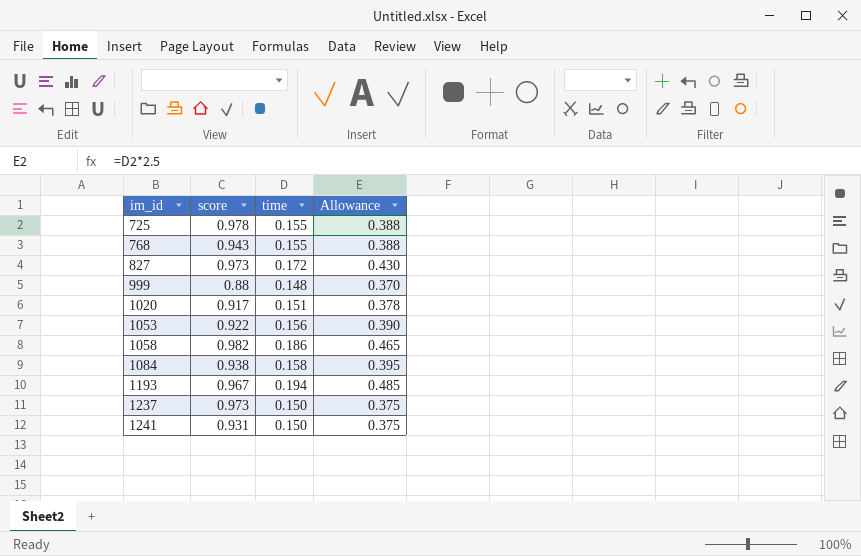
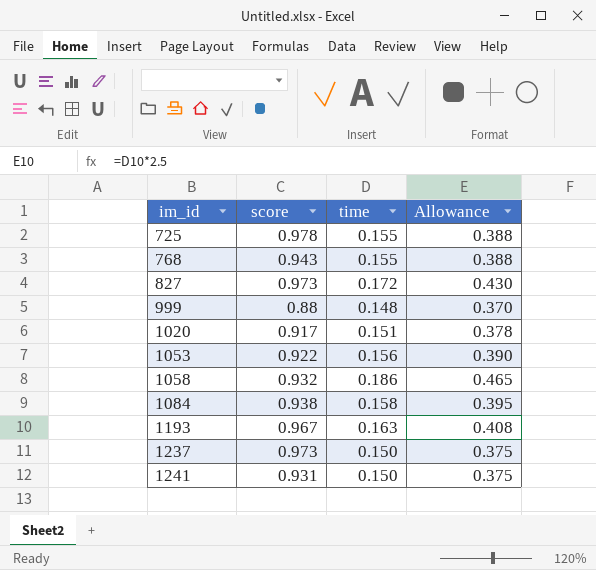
1058 | score: 0.982 -> 0.932
1193 | time: 0.194 -> 0.163
1193 | Allowance: 0.485 -> 0.408

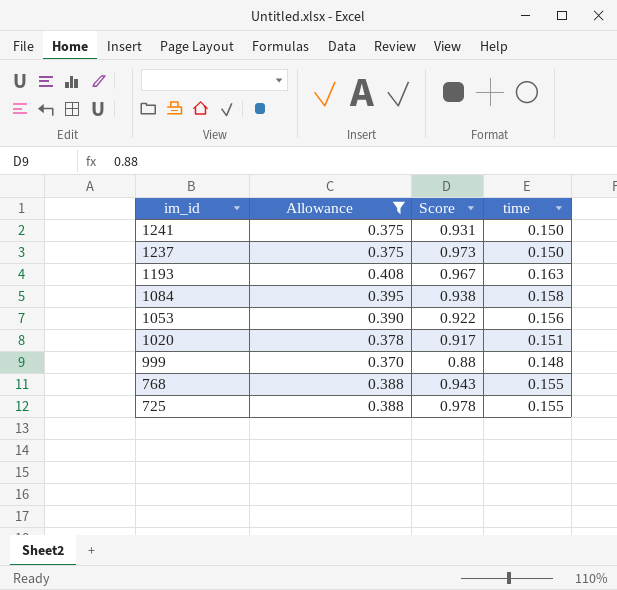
filter: none -> Allowance <= 0.408
row order: im_id ascending -> im_id descending
column Allowance | position: 4 -> 2
column name: score -> Score

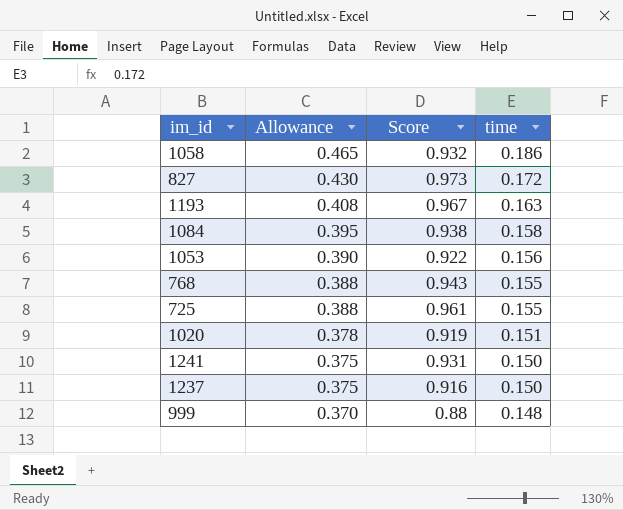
filter: Allowance <= 0.408 -> none
row order: im_id descending -> Allowance descending
725 | Score: 0.978 -> 0.961
1020 | Score: 0.917 -> 0.919
1237 | Score: 0.973 -> 0.916

